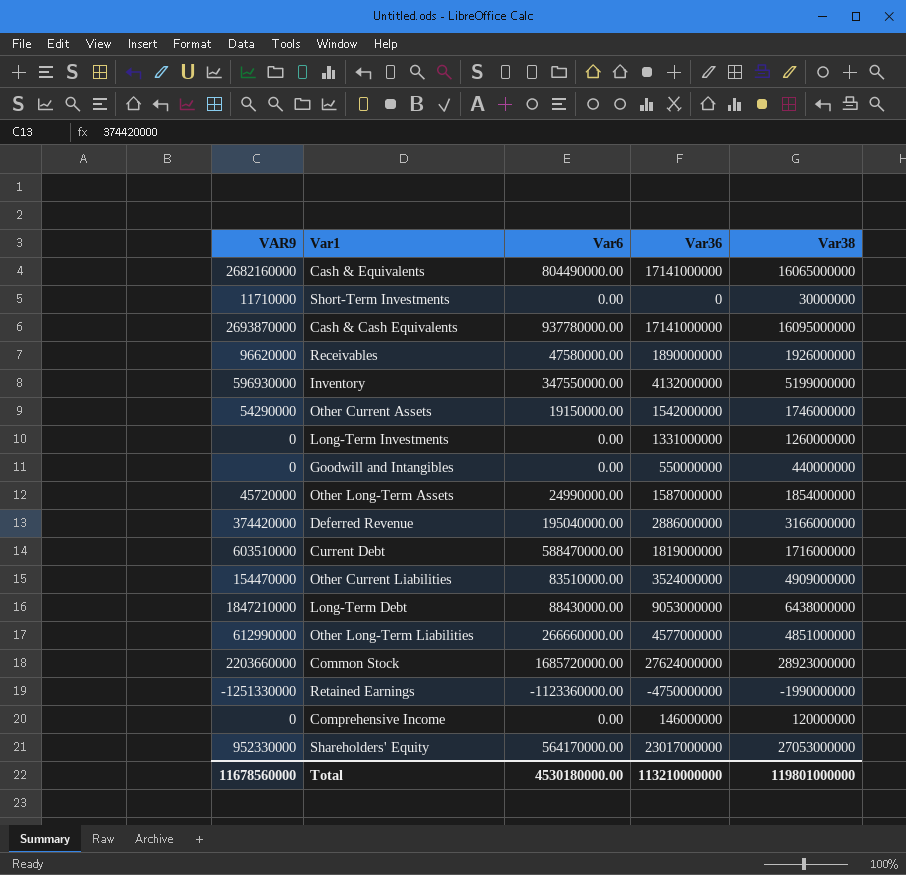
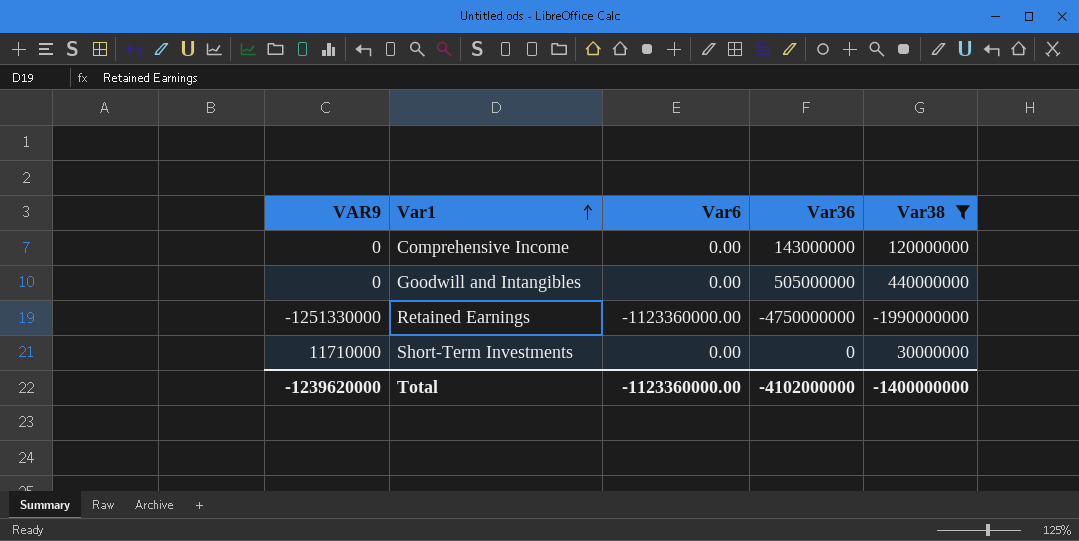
filter: none -> Var38 <= 440000000
row order: none -> Var1 ascending
Comprehensive Income | Var36: 146000000 -> 143000000
Goodwill and Intangibles | Var36: 550000000 -> 505000000
Total | VAR9: 11678560000 -> -1239620000
Total | Var6: 4530180000.00 -> -1123360000.00
Total | Var36: 113210000000 -> -4102000000
Total | Var38: 119801000000 -> -1400000000

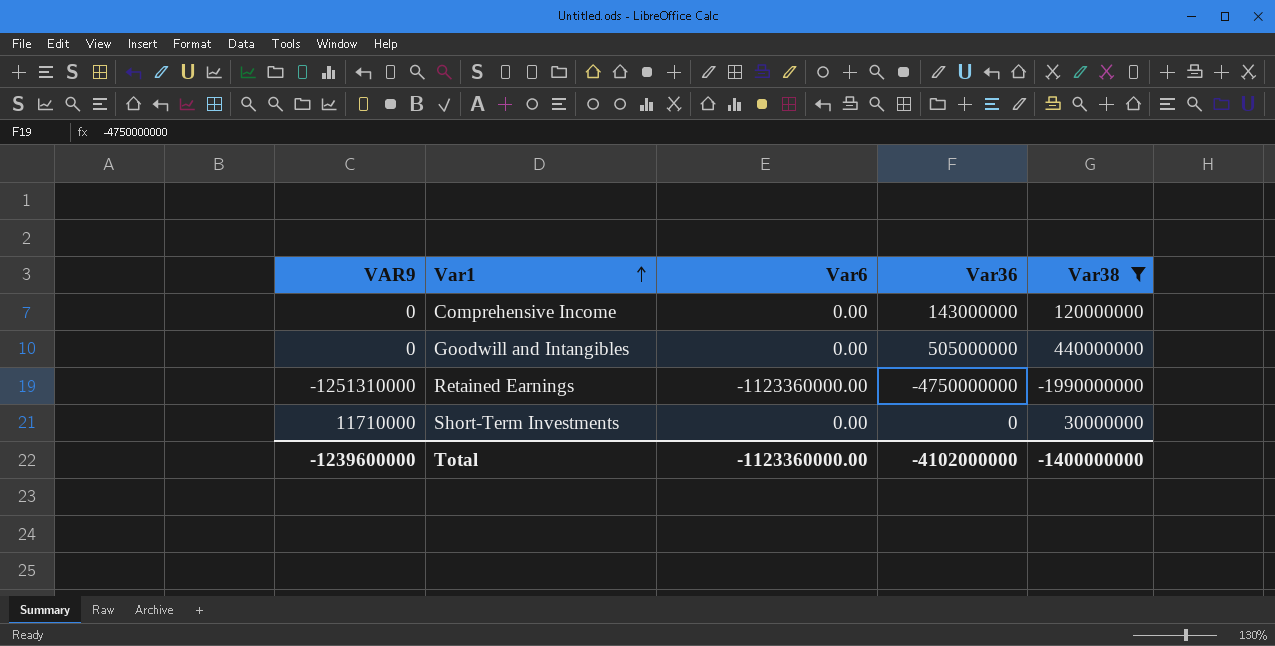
Retained Earnings | VAR9: -1251330000 -> -1251310000
Total | VAR9: -1239620000 -> -1239600000

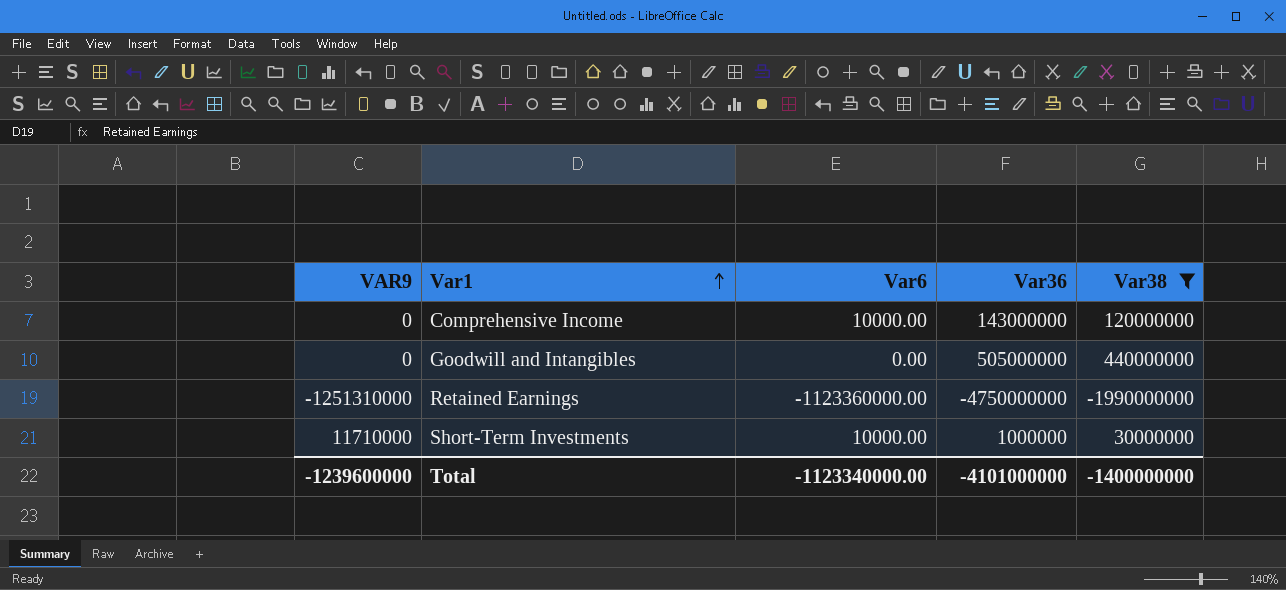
Comprehensive Income | Var6: 0.00 -> 10000.00
Short-Term Investments | Var6: 0.00 -> 10000.00
Short-Term Investments | Var36: 0 -> 1000000
Total | Var6: -1123360000.00 -> -1123340000.00
Total | Var36: -4102000000 -> -4101000000

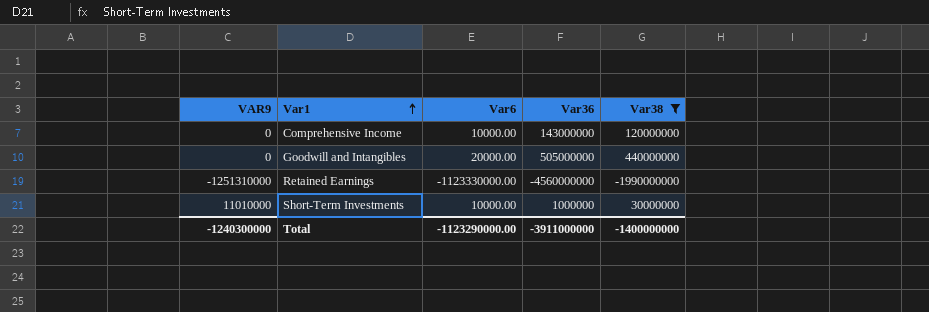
Goodwill and Intangibles | Var6: 0.00 -> 20000.00
Retained Earnings | Var6: -1123360000.00 -> -1123330000.00
Retained Earnings | Var36: -4750000000 -> -4560000000
Short-Term Investments | VAR9: 11710000 -> 11010000
Total | VAR9: -1239600000 -> -1240300000
Total | Var6: -1123340000.00 -> -1123290000.00
Total | Var36: -4101000000 -> -3911000000

